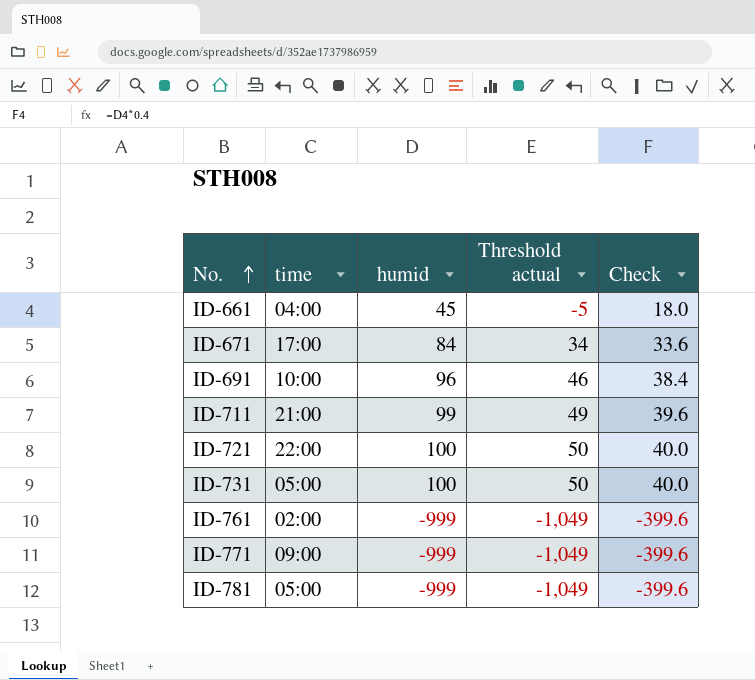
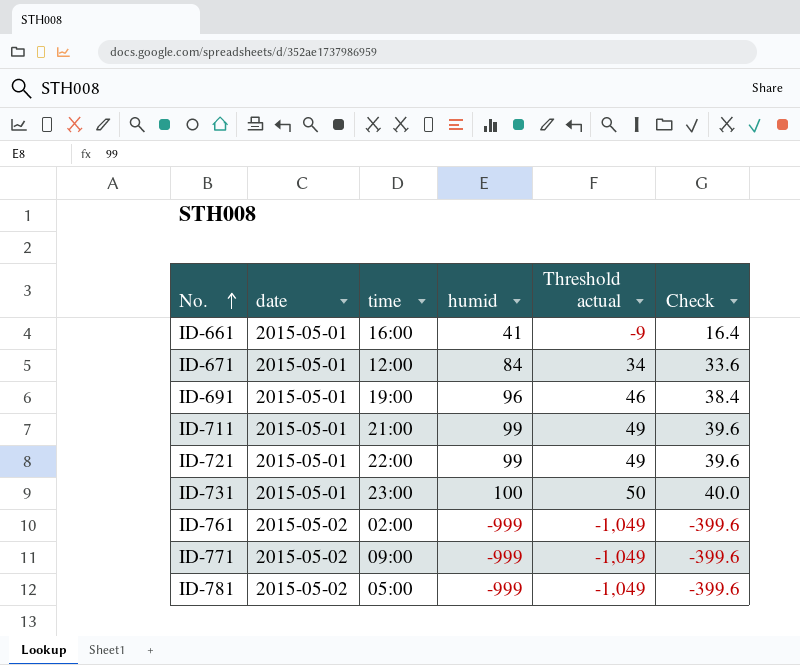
column date | position: none -> 2
ID-661 | time: 04:00 -> 16:00
ID-661 | humid: 45 -> 41
ID-661 | Threshold actual: -5 -> -9
ID-661 | Check: 18.0 -> 16.4
ID-671 | time: 17:00 -> 12:00
ID-691 | time: 10:00 -> 19:00
ID-721 | humid: 100 -> 99
ID-721 | Threshold actual: 50 -> 49
ID-721 | Check: 40.0 -> 39.6
ID-731 | time: 05:00 -> 23:00

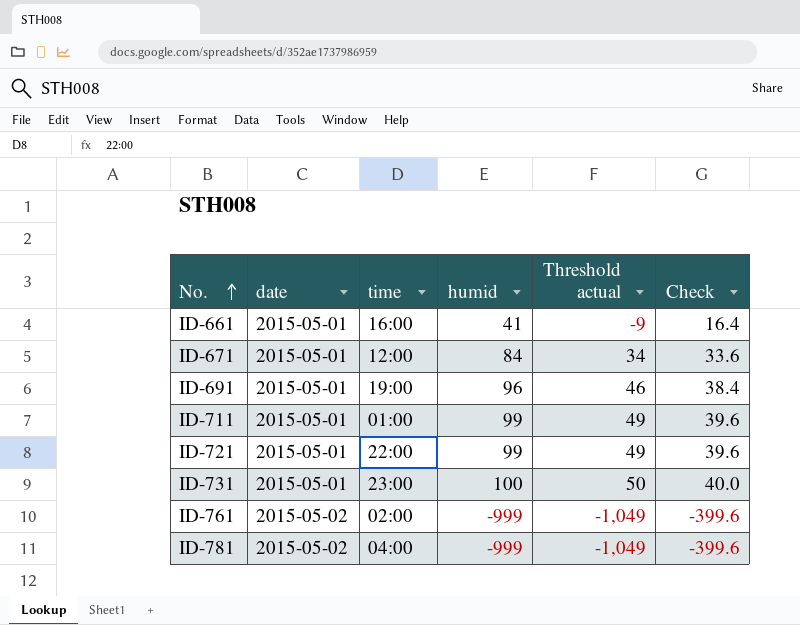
row ID-771: 2015-05-02 | 09:00 | -999 | -1,049 | -399.6 -> none
ID-711 | time: 21:00 -> 01:00
ID-781 | time: 05:00 -> 04:00

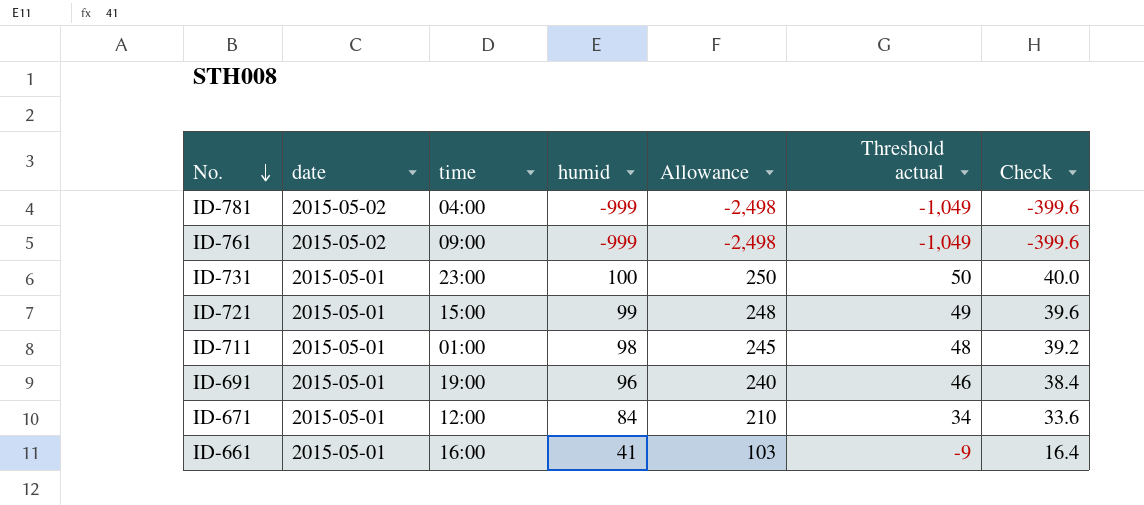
row order: No. ascending -> No. descending
column Allowance | formula: none -> [humid] * 2.5
ID-761 | time: 02:00 -> 09:00
ID-721 | time: 22:00 -> 15:00
ID-711 | humid: 99 -> 98
ID-711 | Threshold actual: 49 -> 48
ID-711 | Check: 39.6 -> 39.2

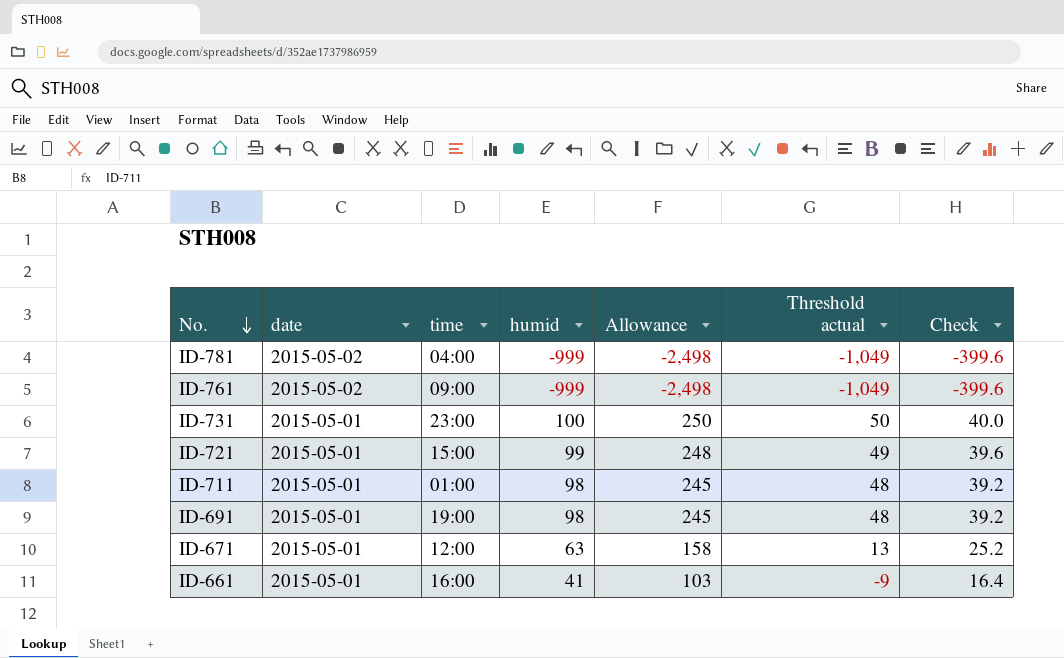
ID-691 | humid: 96 -> 98
ID-691 | Allowance: 240 -> 245
ID-691 | Threshold actual: 46 -> 48
ID-691 | Check: 38.4 -> 39.2
ID-671 | humid: 84 -> 63
ID-671 | Allowance: 210 -> 158
ID-671 | Threshold actual: 34 -> 13
ID-671 | Check: 33.6 -> 25.2

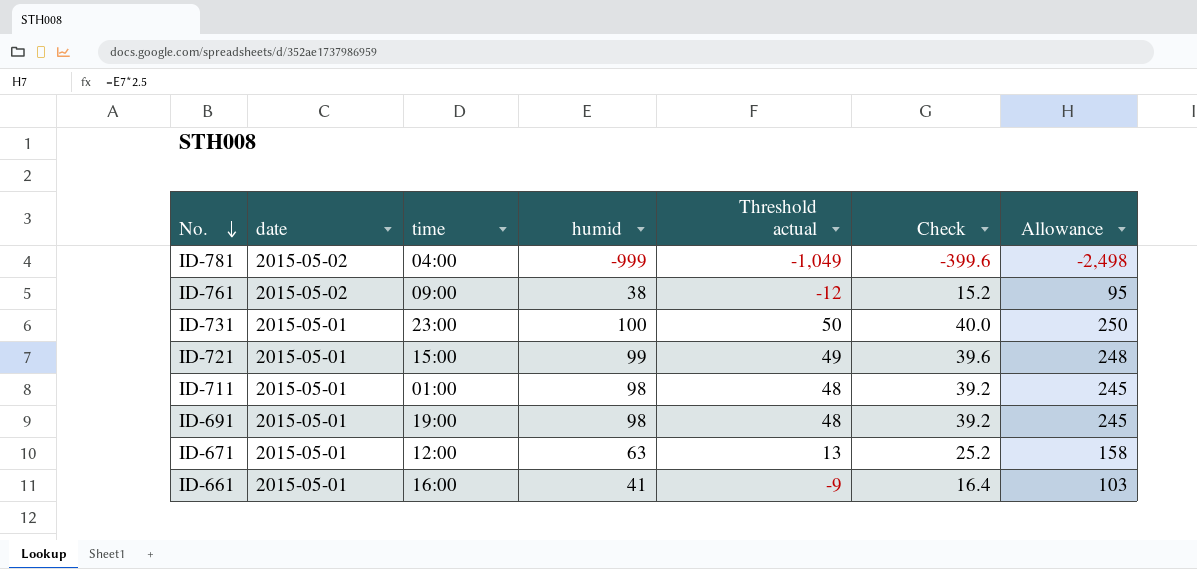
column Allowance | position: 5 -> 7
ID-761 | humid: -999 -> 38
ID-761 | Threshold actual: -1,049 -> -12
ID-761 | Check: -399.6 -> 15.2
ID-761 | Allowance: -2,498 -> 95

